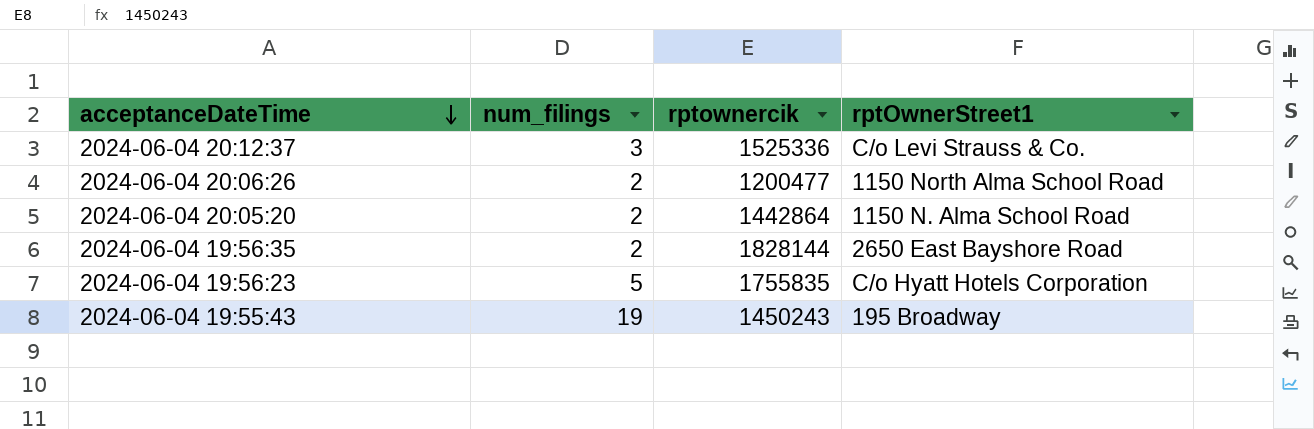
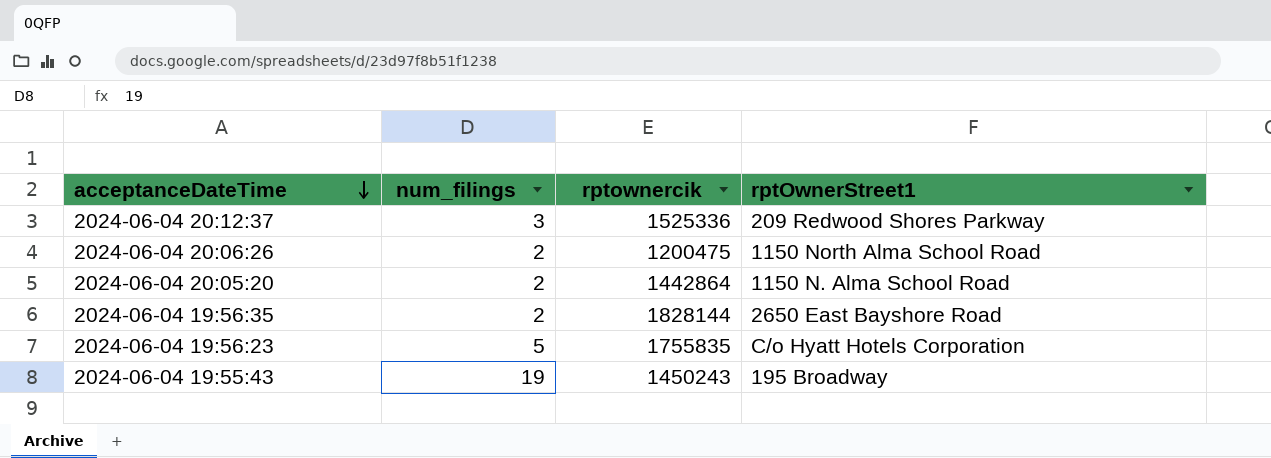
2024-06-04 20:12:37 | rptOwnerStreet1: C/o Levi Strauss & Co. -> 209 Redwood Shores Parkway
2024-06-04 20:06:26 | rptownercik: 1200477 -> 1200475

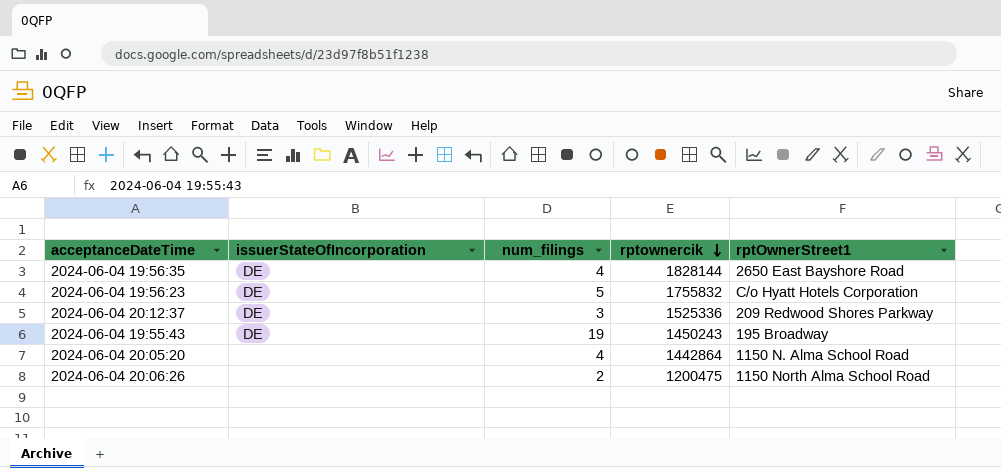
row order: acceptanceDateTime descending -> rptownercik descending
column issuerStateOfIncorporation | position: none -> 2
2024-06-04 19:56:35 | num_filings: 2 -> 4
2024-06-04 19:56:23 | rptownercik: 1755835 -> 1755832
2024-06-04 20:05:20 | num_filings: 2 -> 4

